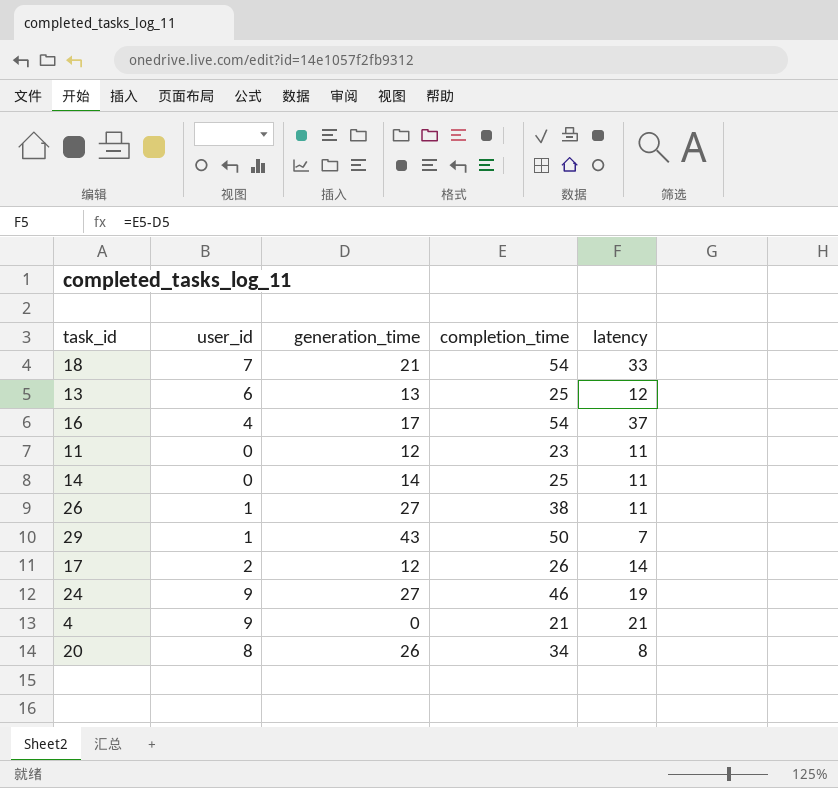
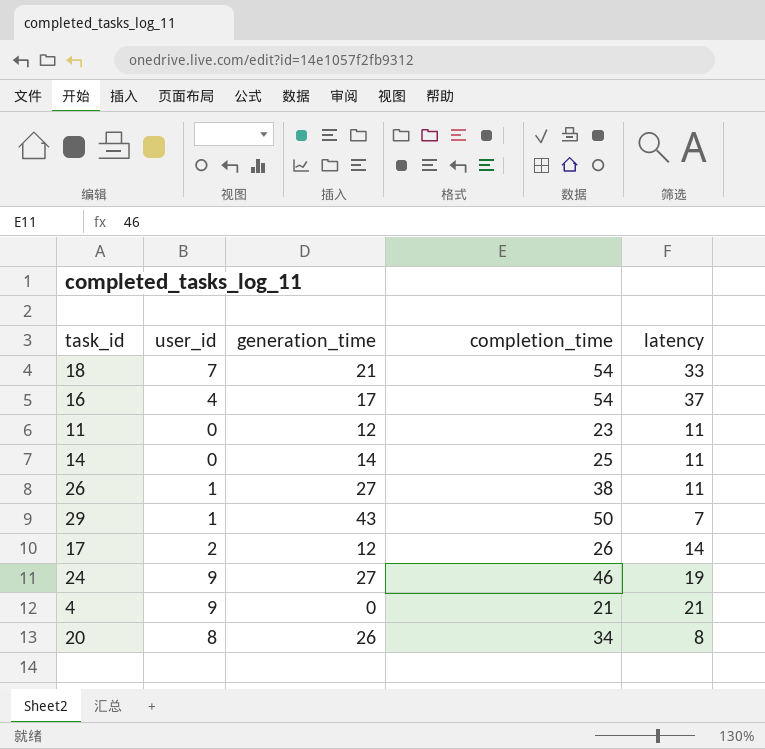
row 13: 6 | 13 | 25 | 12 -> none

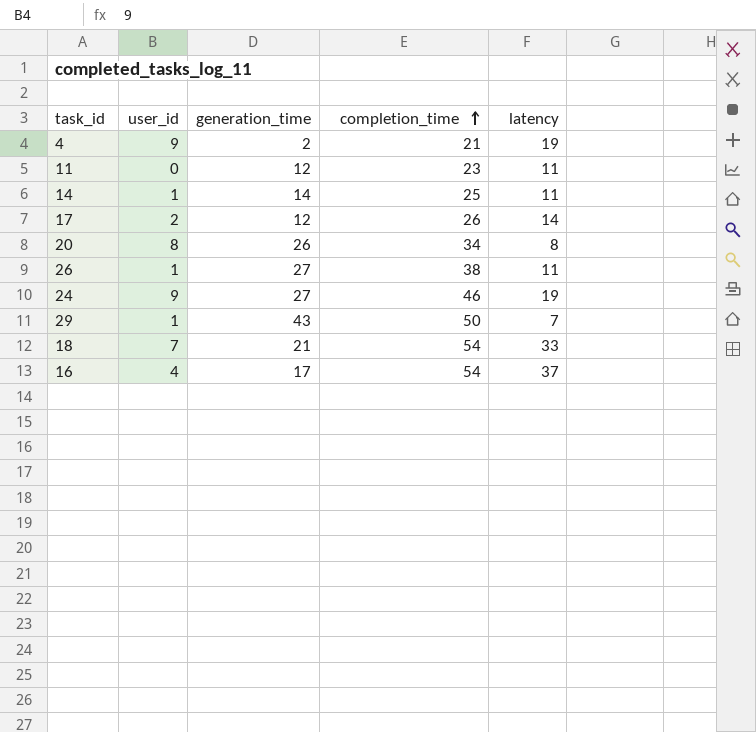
row order: none -> completion_time ascending
4 | generation_time: 0 -> 2
4 | latency: 21 -> 19
14 | user_id: 0 -> 1

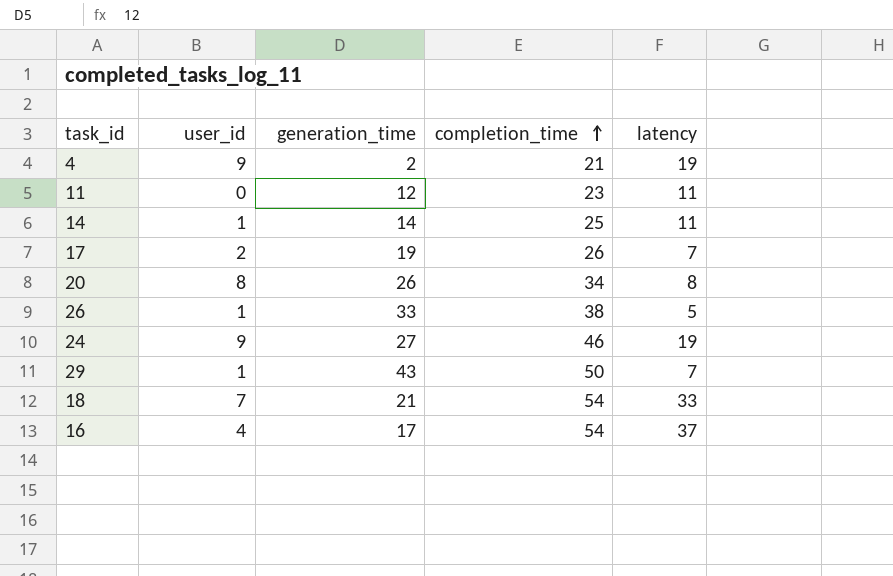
17 | generation_time: 12 -> 19
17 | latency: 14 -> 7
26 | generation_time: 27 -> 33
26 | latency: 11 -> 5

